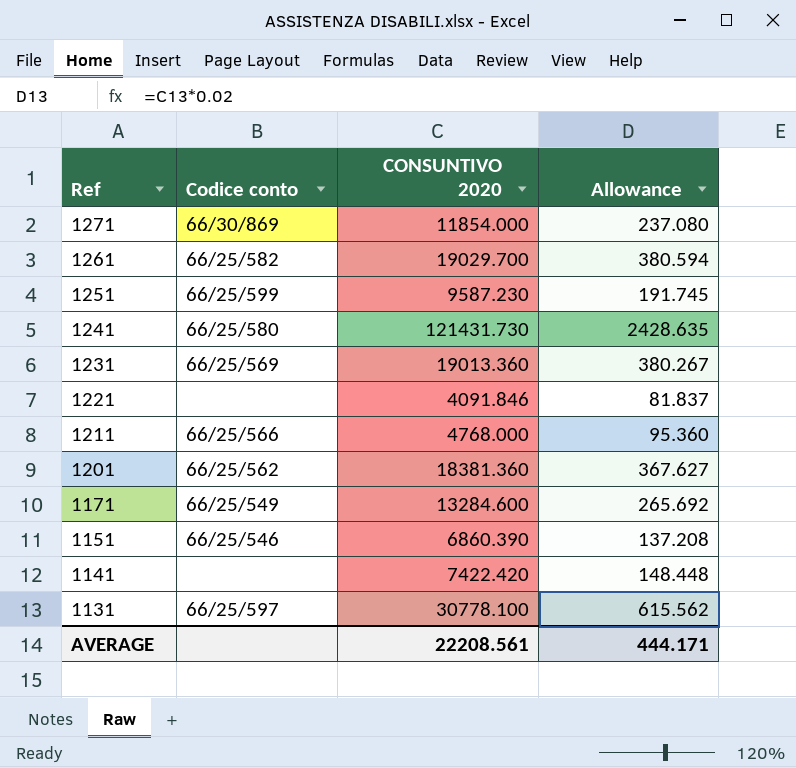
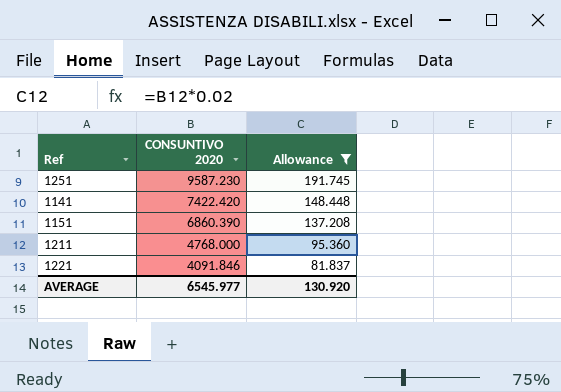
filter: none -> Allowance <= 191.745
row order: Ref descending -> CONSUNTIVO 2020 descending
column Codice conto | position: 2 -> none
AVERAGE | CONSUNTIVO 2020: 22208.561 -> 6545.977
AVERAGE | Allowance: 444.171 -> 130.920

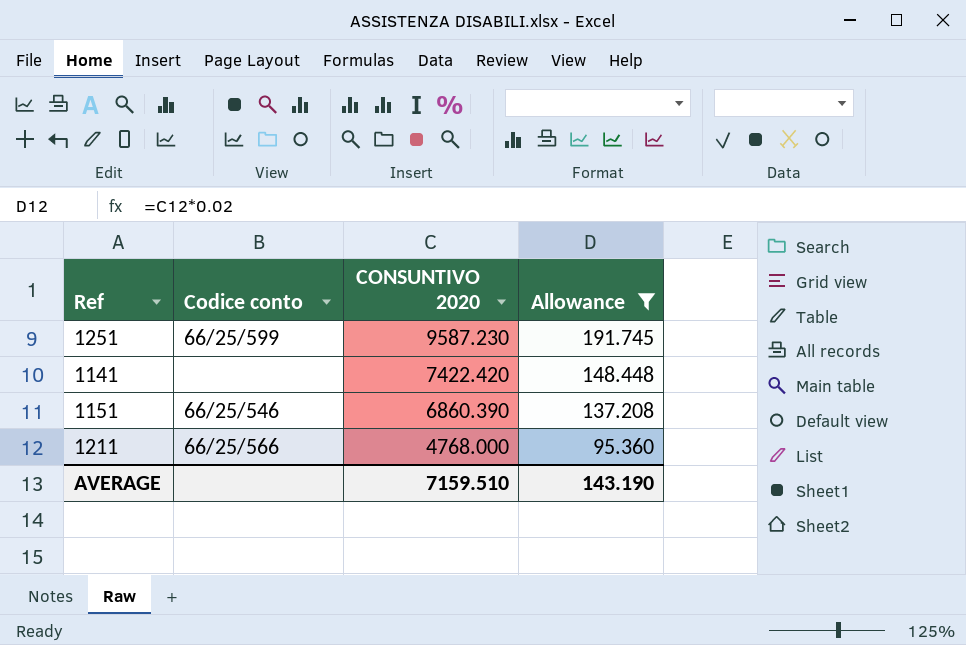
column Codice conto | position: none -> 2
row 1221: 4091.846 | 81.837 -> none
AVERAGE | CONSUNTIVO 2020: 6545.977 -> 7159.510
AVERAGE | Allowance: 130.920 -> 143.190

